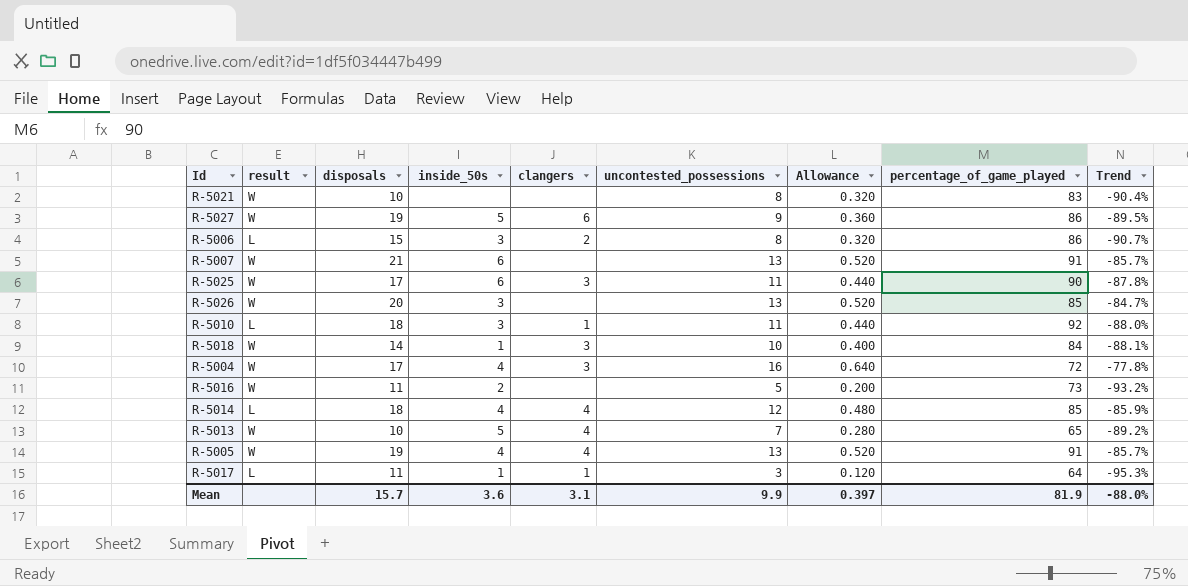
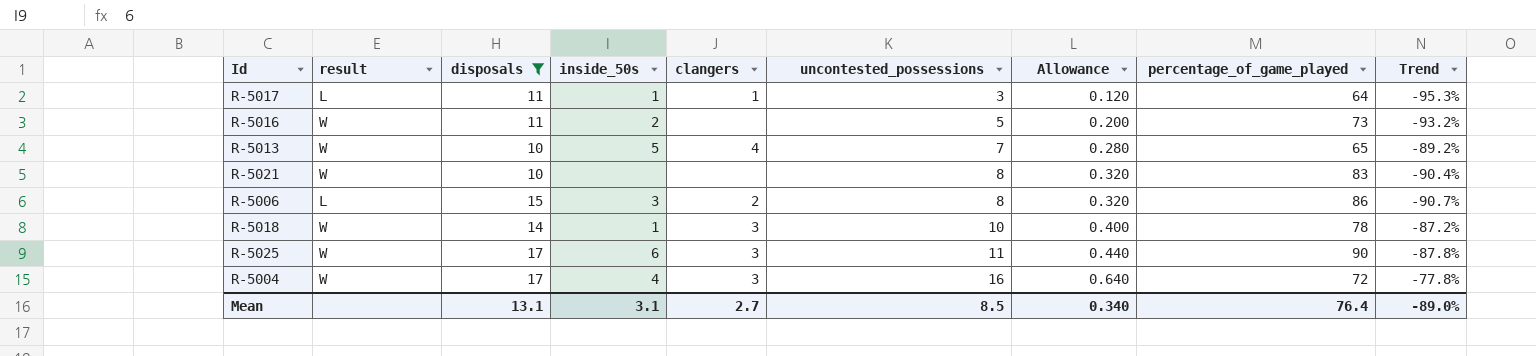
filter: none -> disposals <= 17
row order: none -> uncontested_possessions ascending
R-5018 | percentage_of_game_played: 84 -> 78
R-5018 | Trend: -88.1% -> -87.2%
Mean | disposals: 15.7 -> 13.1
Mean | inside_50s: 3.6 -> 3.1
Mean | clangers: 3.1 -> 2.7
Mean | uncontested_possessions: 9.9 -> 8.5
Mean | Allowance: 0.397 -> 0.340
Mean | percentage_of_game_played: 81.9 -> 76.4
Mean | Trend: -88.0% -> -89.0%

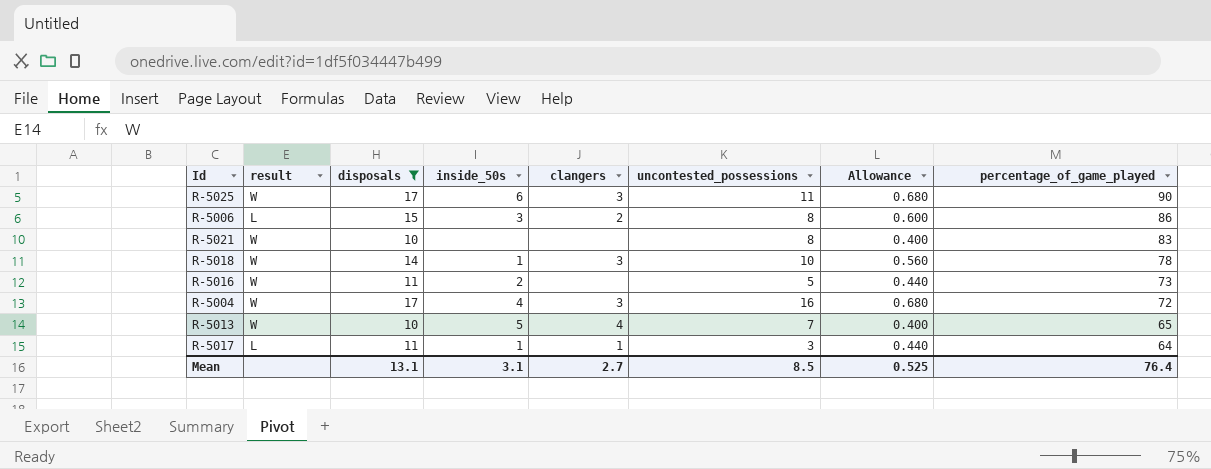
row order: uncontested_possessions ascending -> percentage_of_game_played descending
column Trend | formula: ([uncontested_possessions] - [percentage_of_game_played]) / [percentage_of_game_played] -> none
column Allowance | formula: [uncontested_possessions] * 0.04 -> [disposals] * 0.04
Mean | Allowance: 0.340 -> 0.525

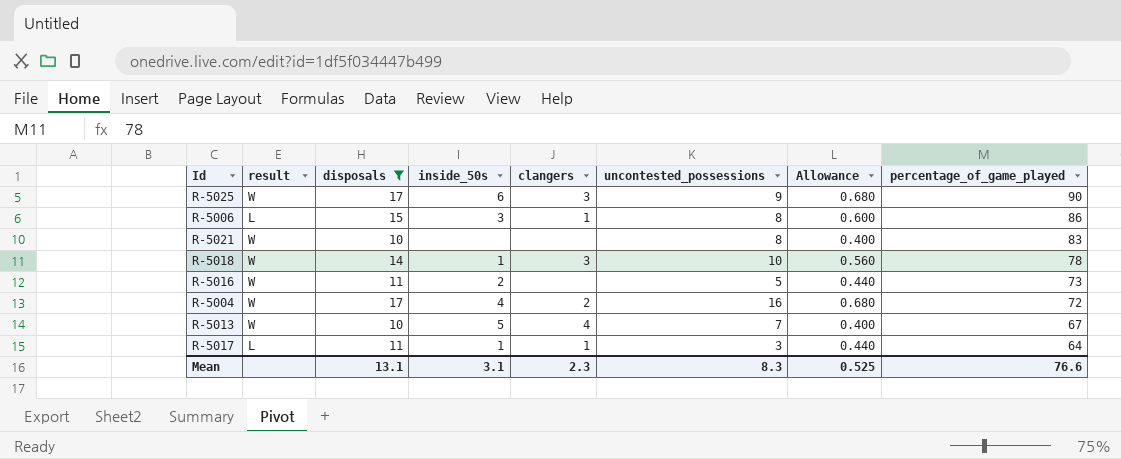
R-5025 | uncontested_possessions: 11 -> 9
R-5006 | clangers: 2 -> 1
R-5004 | clangers: 3 -> 2
R-5013 | percentage_of_game_played: 65 -> 67
Mean | clangers: 2.7 -> 2.3
Mean | uncontested_possessions: 8.5 -> 8.3
Mean | percentage_of_game_played: 76.4 -> 76.6

